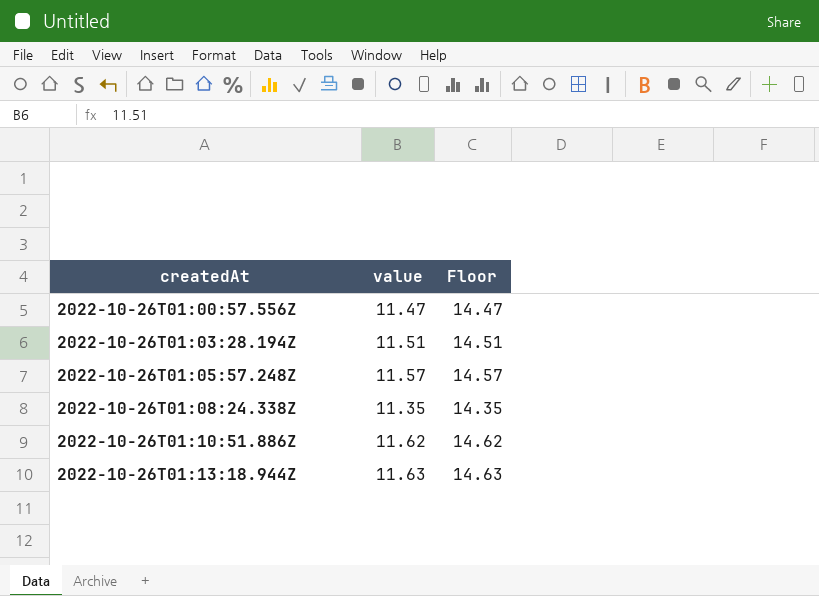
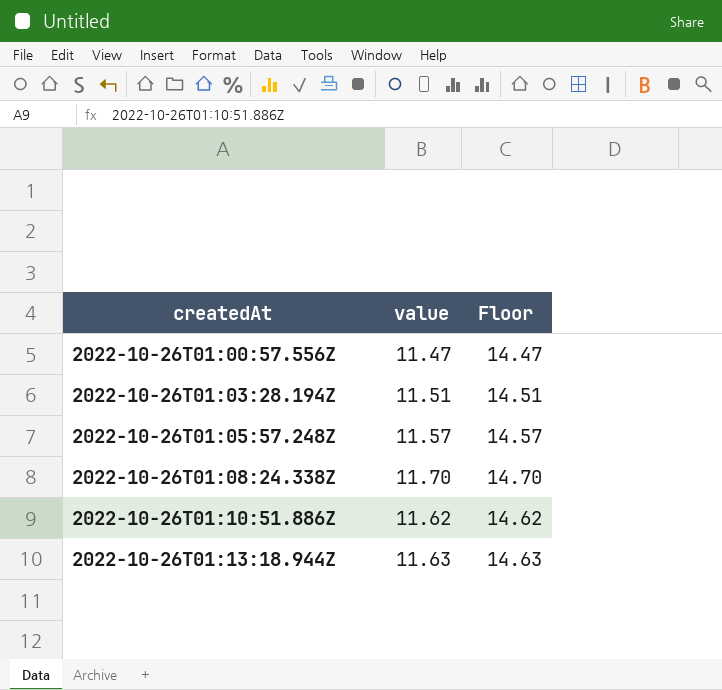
2022-10-26T01:08:24.338Z | value: 11.35 -> 11.70
2022-10-26T01:08:24.338Z | Floor: 14.35 -> 14.70

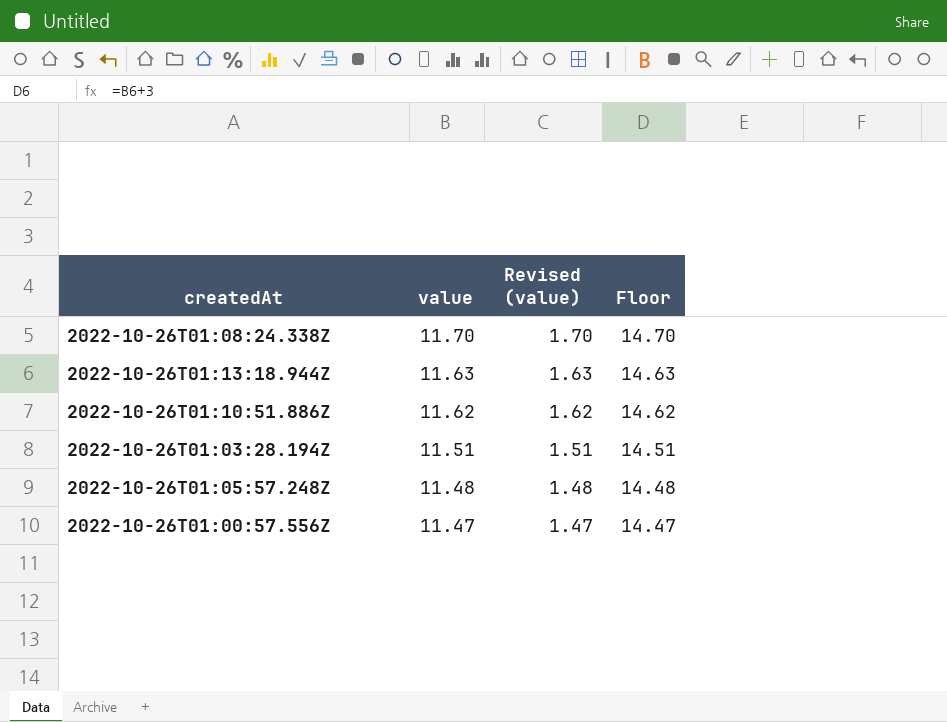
row order: createdAt ascending -> value descending
column Revised (value) | formula: none -> [value] - 10
2022-10-26T01:05:57.248Z | value: 11.57 -> 11.48
2022-10-26T01:05:57.248Z | Floor: 14.57 -> 14.48

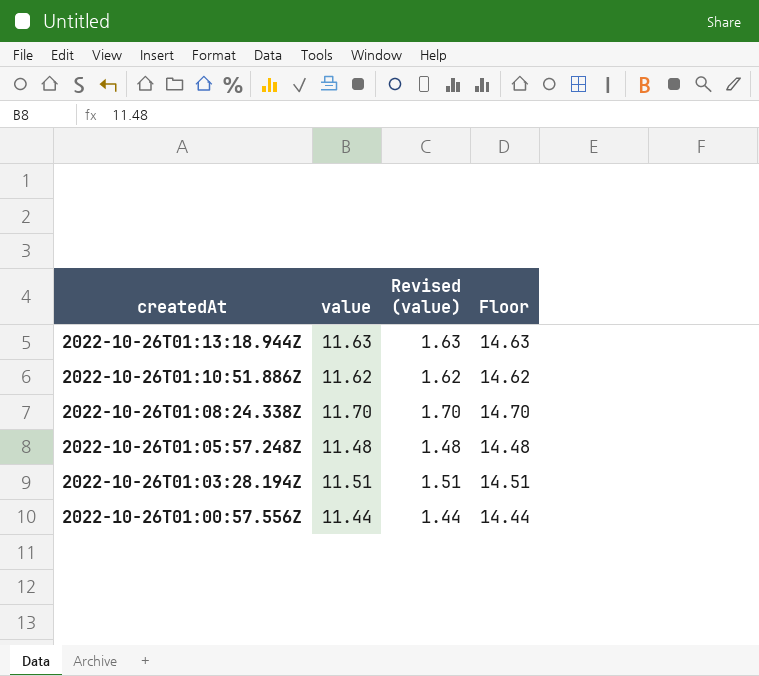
row order: value descending -> createdAt descending
2022-10-26T01:00:57.556Z | value: 11.47 -> 11.44
2022-10-26T01:00:57.556Z | Revised (value): 1.47 -> 1.44
2022-10-26T01:00:57.556Z | Floor: 14.47 -> 14.44

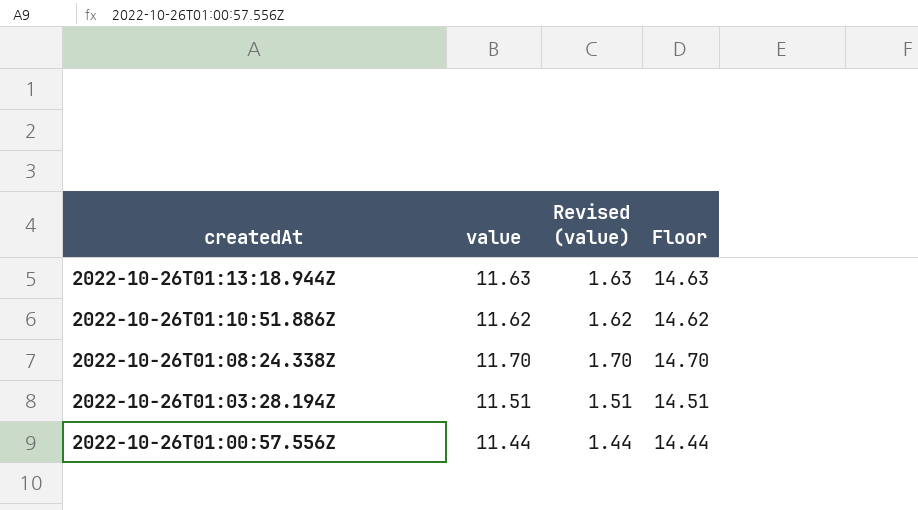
row 2022-10-26T01:05:57.248Z: 11.48 | 1.48 | 14.48 -> none

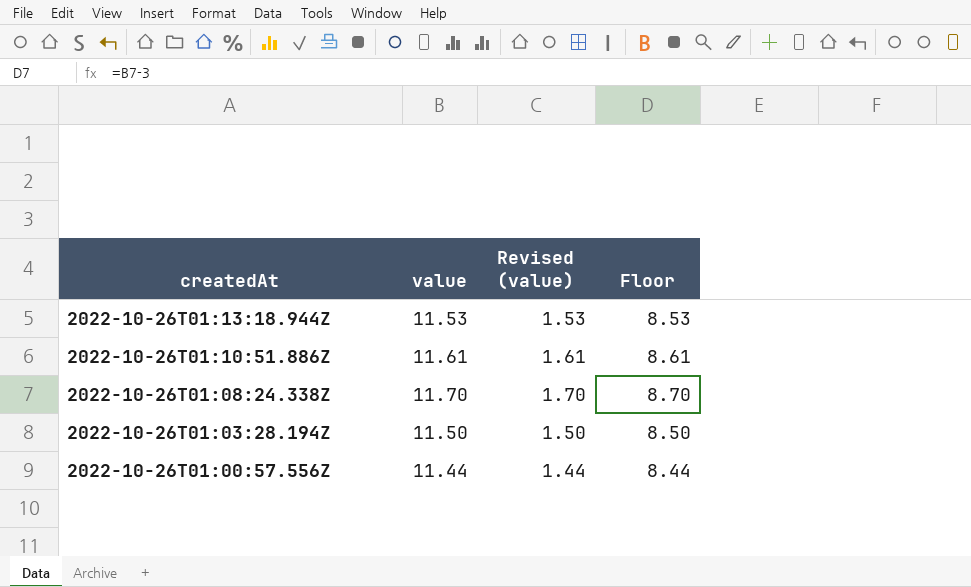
column Floor | formula: [value] + 3 -> [value] - 3
2022-10-26T01:13:18.944Z | value: 11.63 -> 11.53
2022-10-26T01:13:18.944Z | Revised (value): 1.63 -> 1.53
2022-10-26T01:10:51.886Z | value: 11.62 -> 11.61
2022-10-26T01:10:51.886Z | Revised (value): 1.62 -> 1.61
2022-10-26T01:03:28.194Z | value: 11.51 -> 11.50
2022-10-26T01:03:28.194Z | Revised (value): 1.51 -> 1.50

